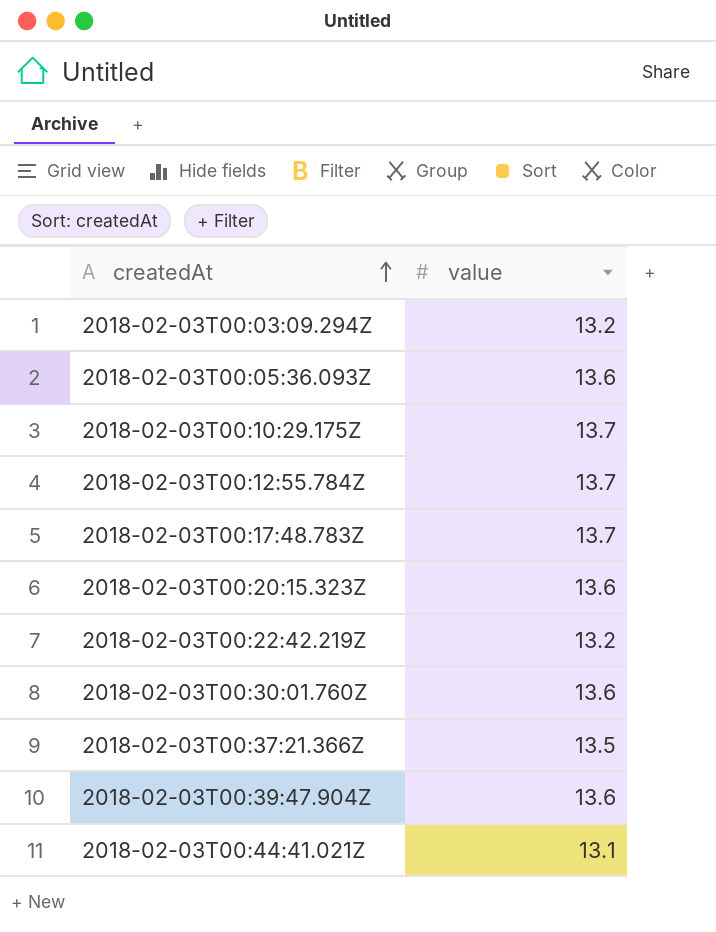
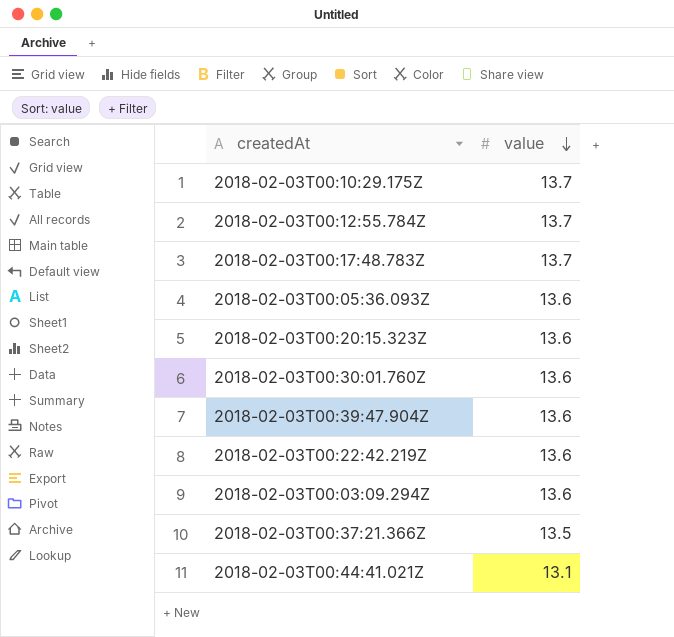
row order: createdAt ascending -> value descending
2018-02-03T00:22:42.219Z | value: 13.2 -> 13.6
2018-02-03T00:03:09.294Z | value: 13.2 -> 13.6

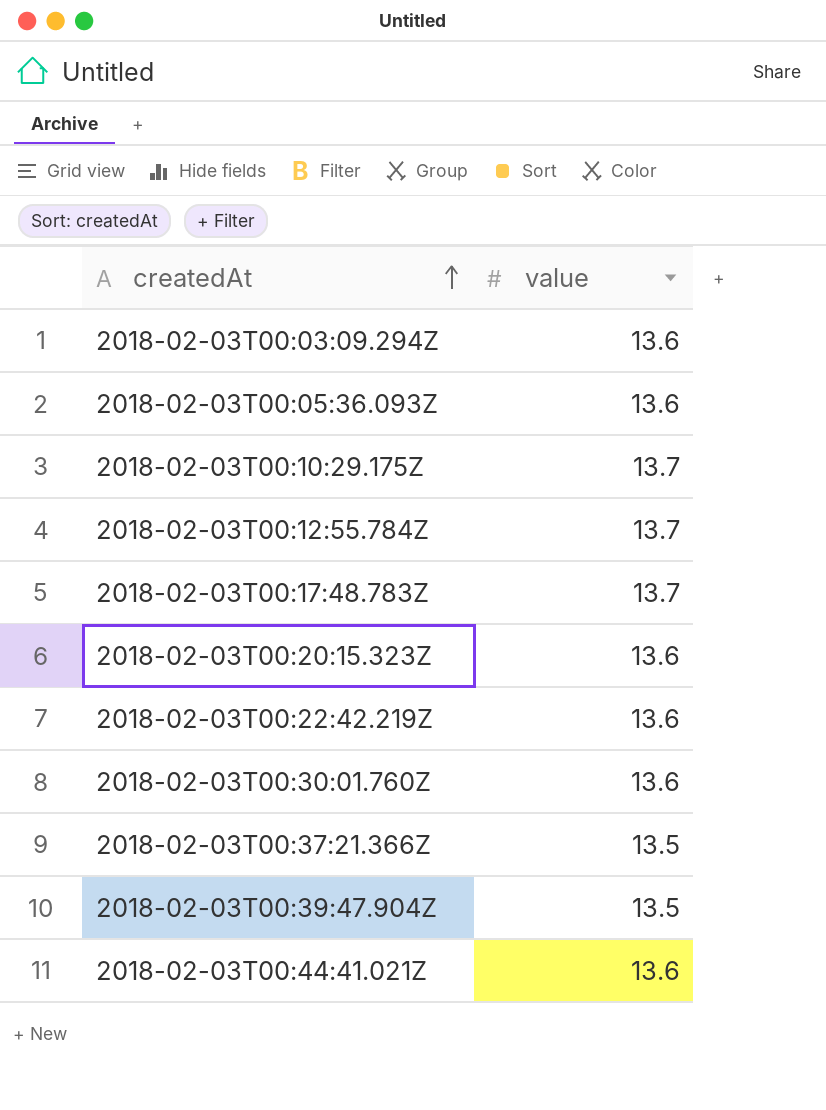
row order: value descending -> createdAt ascending
2018-02-03T00:39:47.904Z | value: 13.6 -> 13.5
2018-02-03T00:44:41.021Z | value: 13.1 -> 13.6

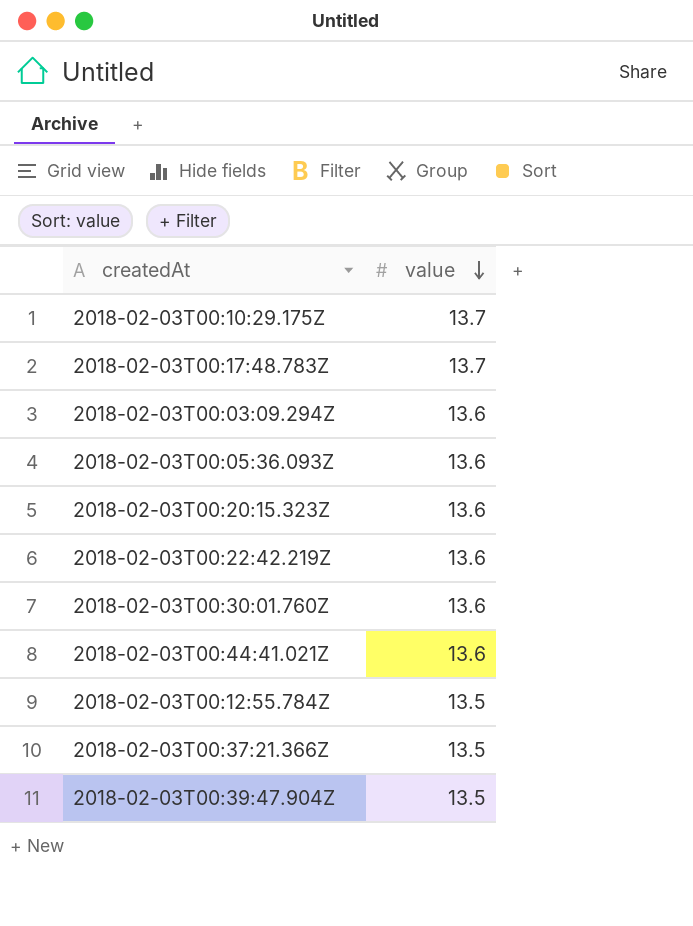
row order: createdAt ascending -> value descending
2018-02-03T00:12:55.784Z | value: 13.7 -> 13.5

